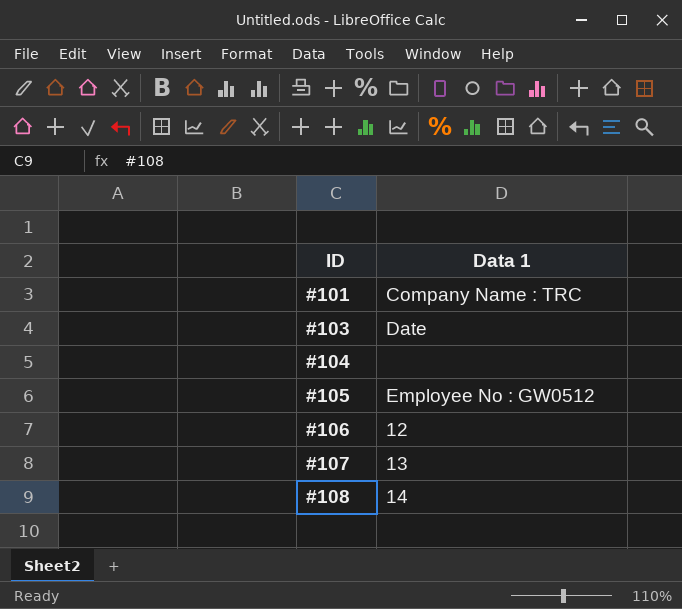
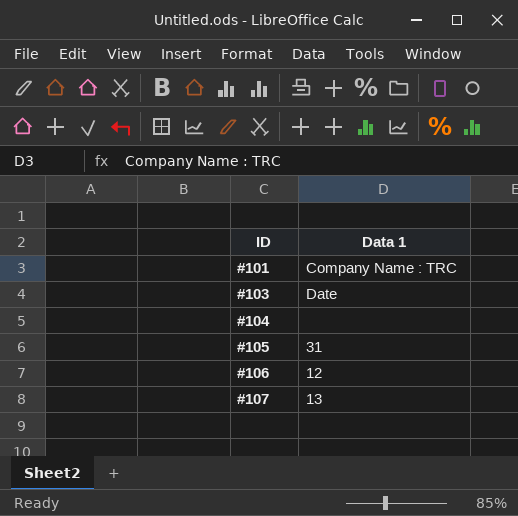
row #108: 14 -> none
#105 | Data 1: Employee No : GW0512 -> 31

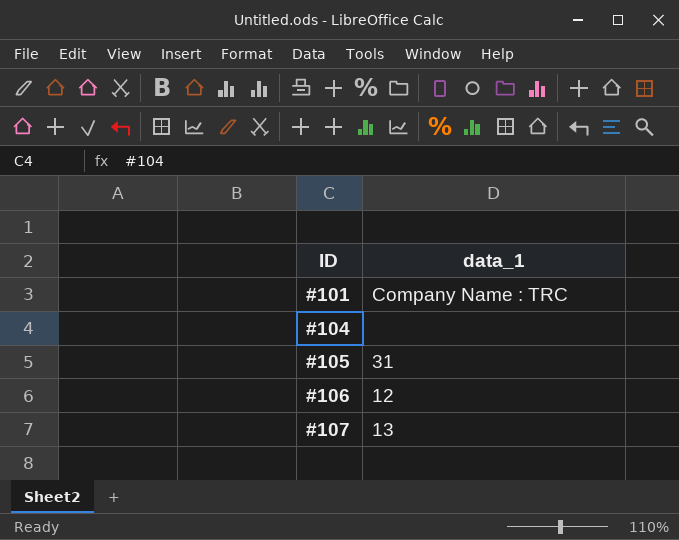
column name: Data 1 -> data_1
row #103: Date -> none

